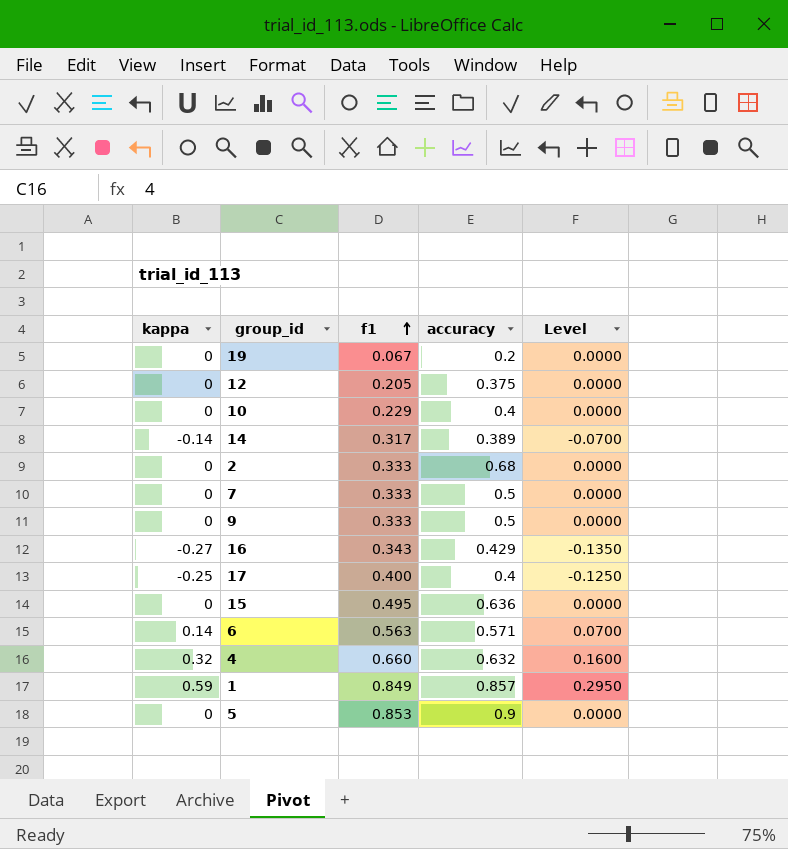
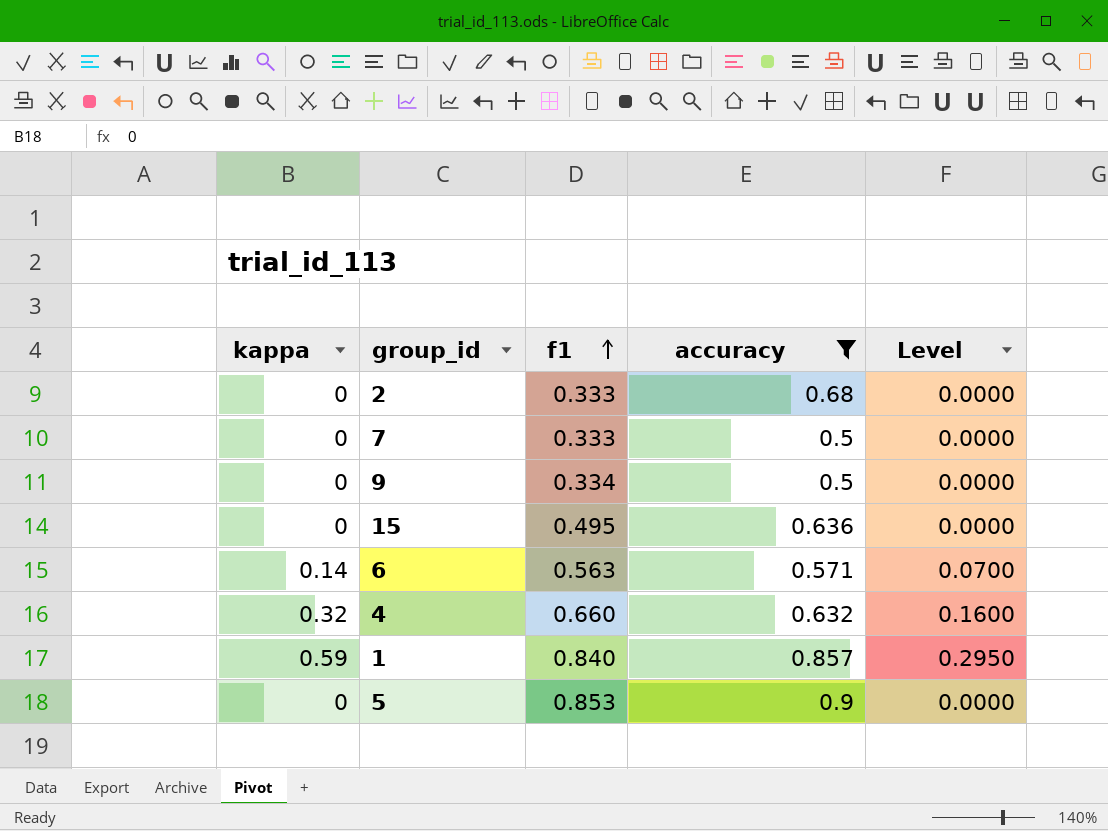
filter: none -> accuracy >= 0.5
9 | f1: 0.333 -> 0.334
1 | f1: 0.849 -> 0.840

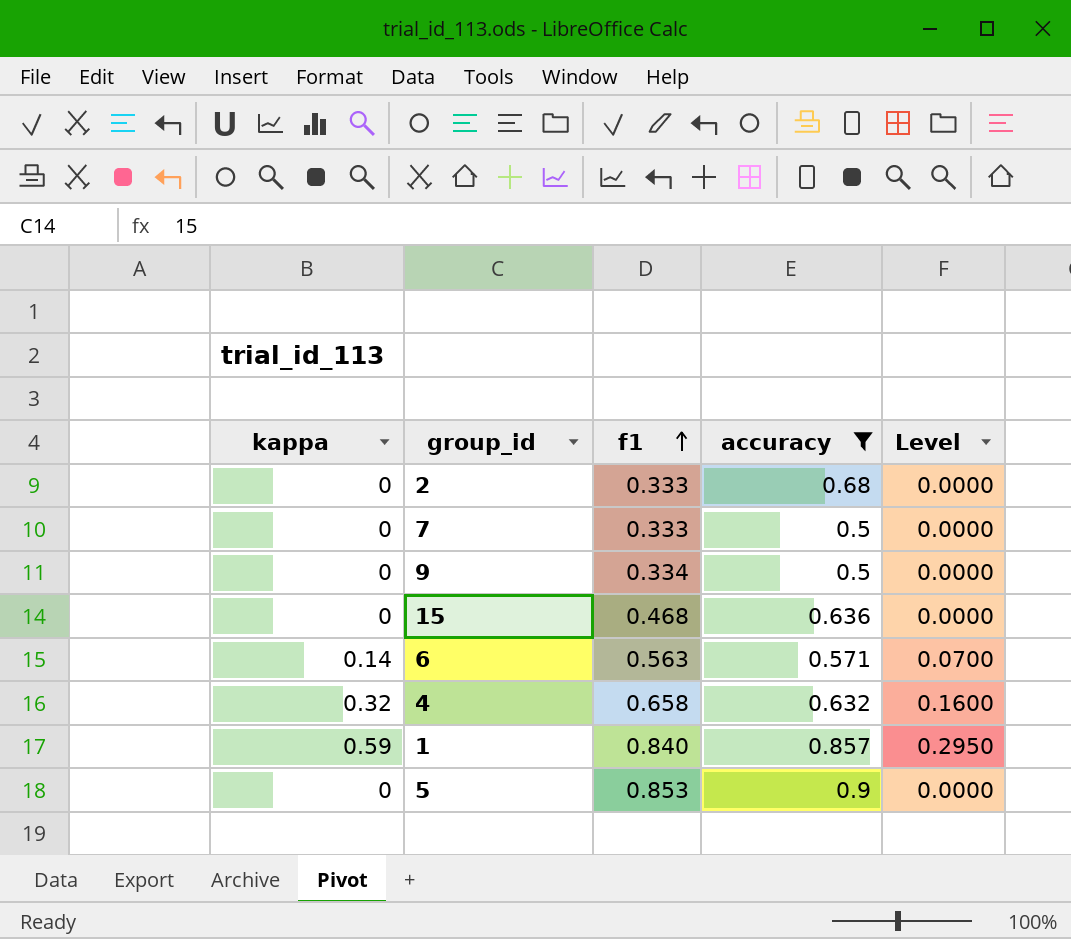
15 | f1: 0.495 -> 0.468
4 | f1: 0.660 -> 0.658

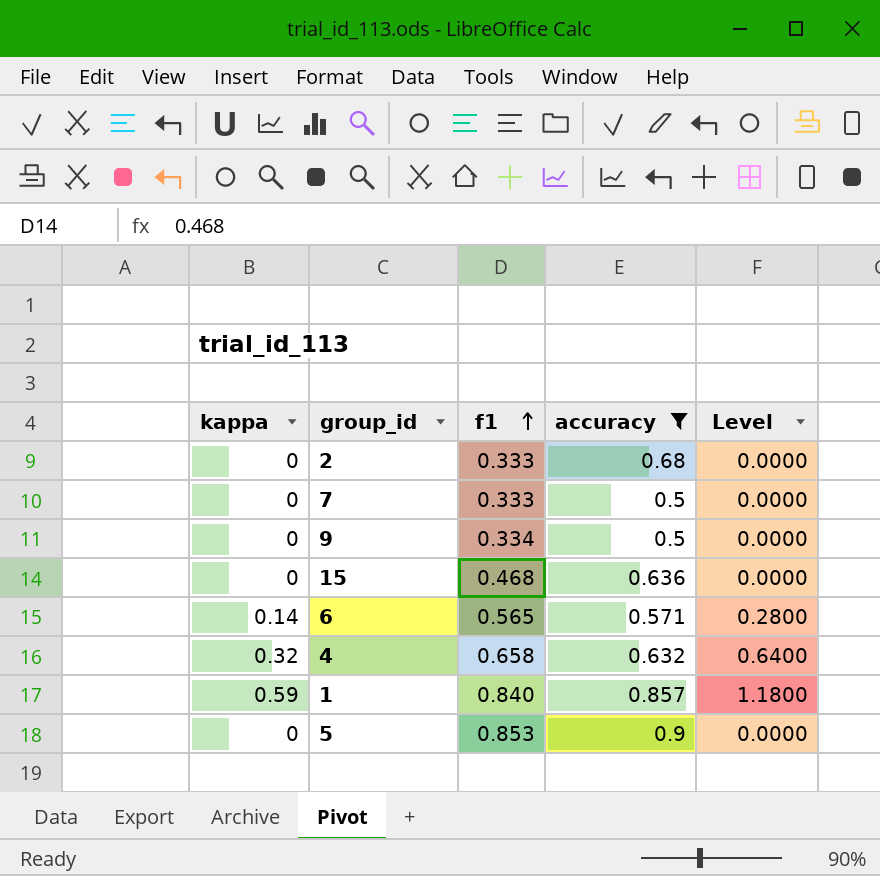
column Level | formula: [kappa] * 0.5 -> [kappa] * 2
6 | f1: 0.563 -> 0.565

